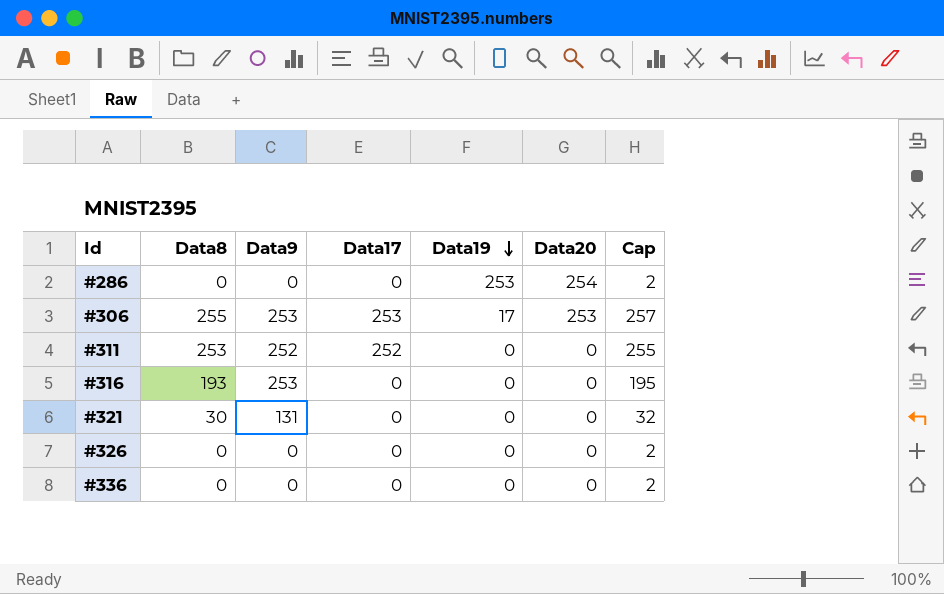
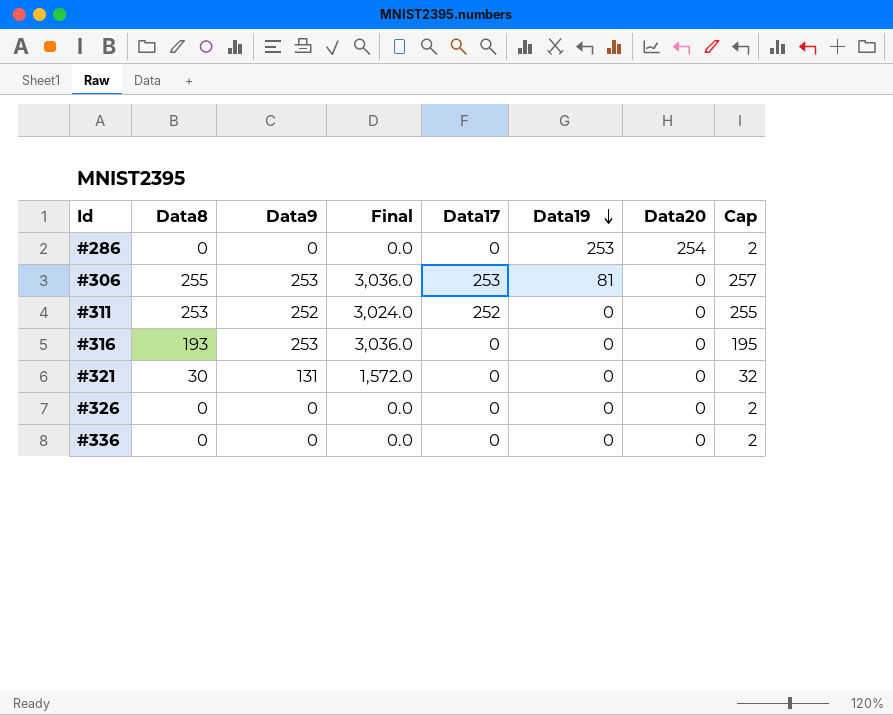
column Final | formula: none -> [Data9] * 12
#306 | Data19: 17 -> 81
#306 | Data20: 253 -> 0

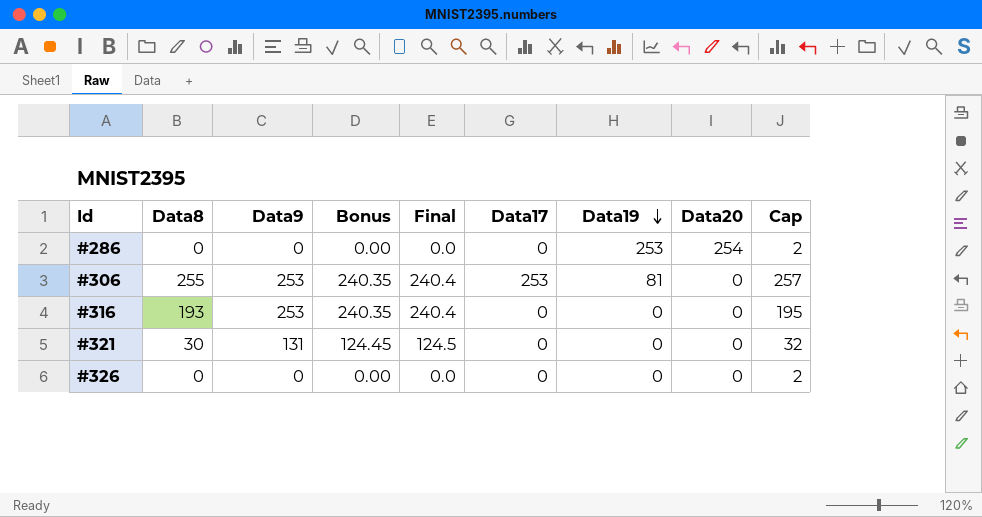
column Bonus | formula: none -> [Data9] * 0.95
column Final | formula: [Data9] * 12 -> [Data9] * 0.95
row #311: 253 | 252 | 3,024.0 | 252 | 0 | 0 | 255 -> none
row #336: 0 | 0 | 0.0 | 0 | 0 | 0 | 2 -> none

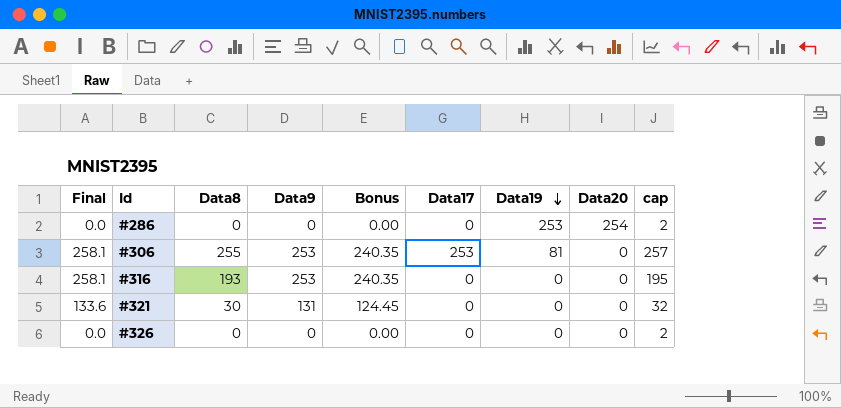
column Final | formula: [Data9] * 0.95 -> [Data9] * 1.02
column Final | position: 5 -> 1
column name: Cap -> cap

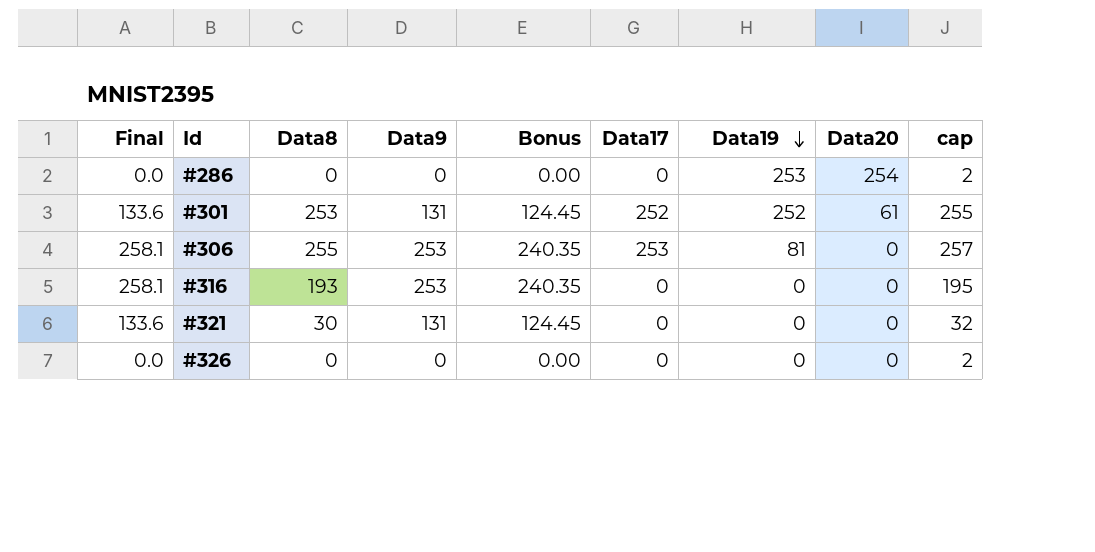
row #301: none -> 133.6 | 253 | 131 | 124.45 | 252 | 252 | 61 | 255

